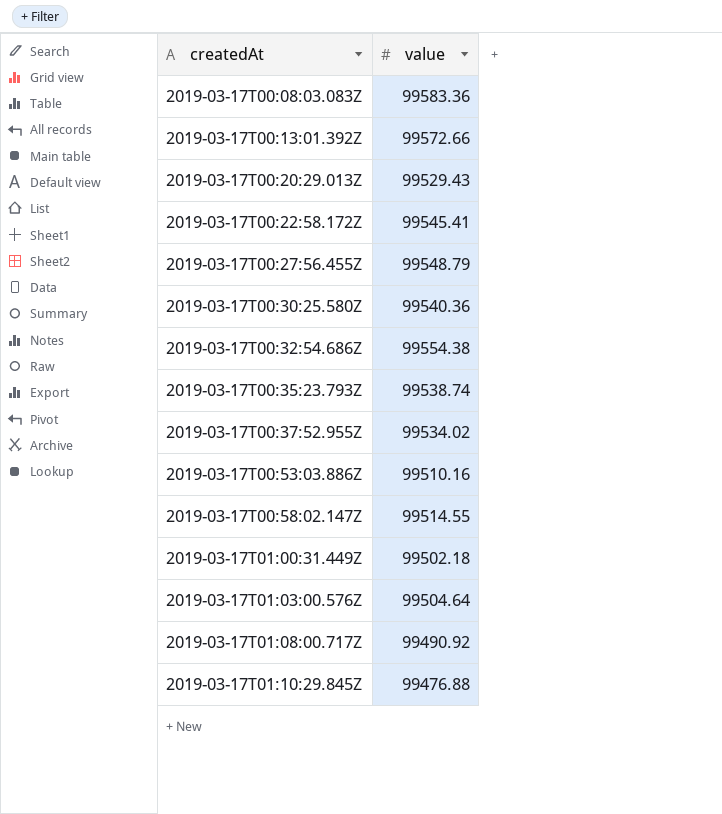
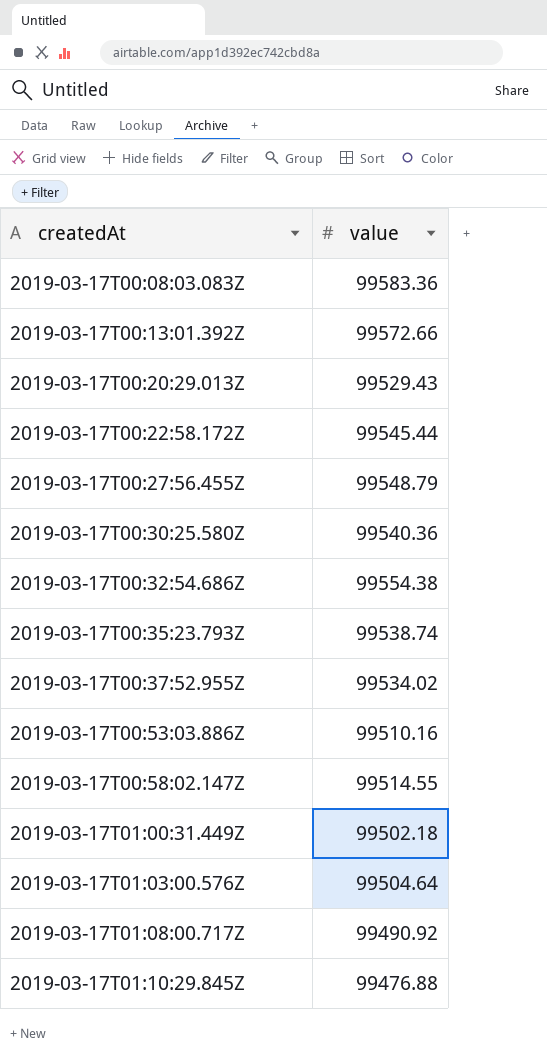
2019-03-17T00:22:58.172Z | value: 99545.41 -> 99545.44

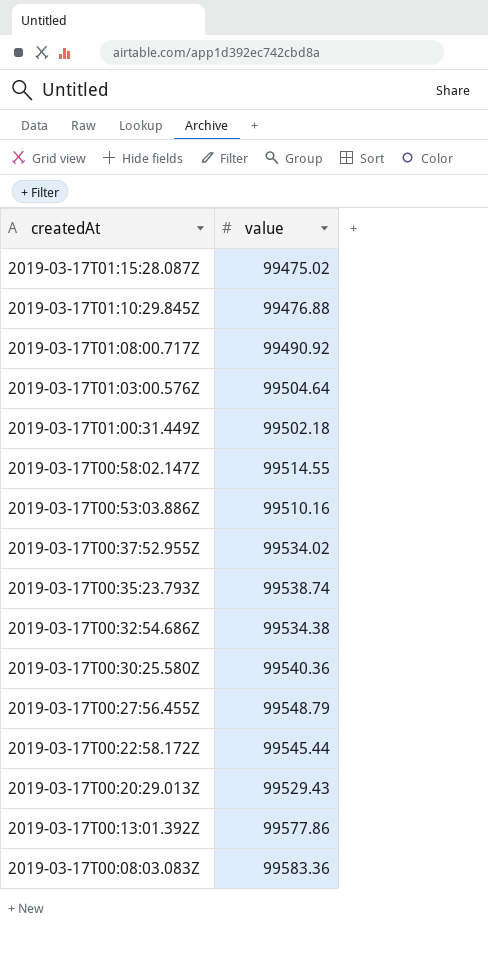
row order: createdAt ascending -> createdAt descending
row 2019-03-17T01:15:28.087Z: none -> 99475.02
2019-03-17T00:32:54.686Z | value: 99554.38 -> 99534.38
2019-03-17T00:13:01.392Z | value: 99572.66 -> 99577.86

